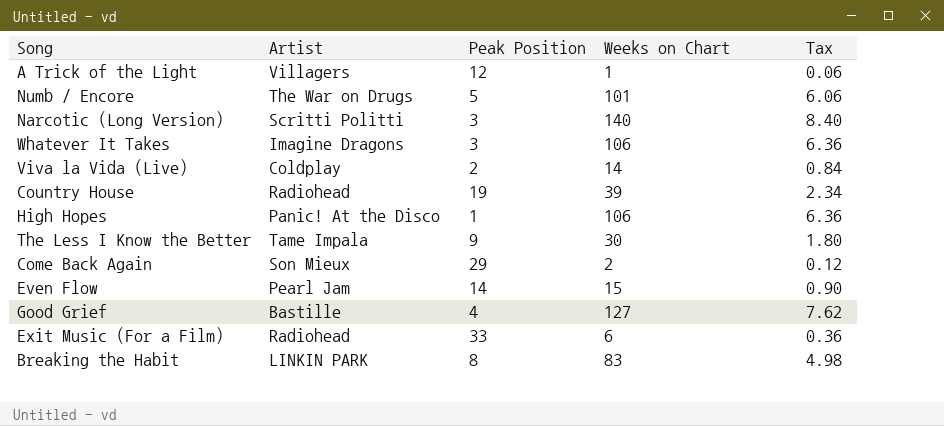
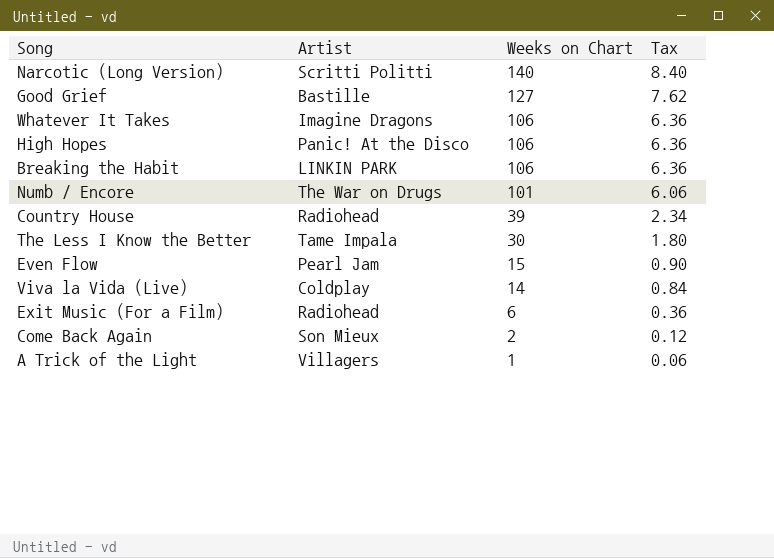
row order: none -> Weeks on Chart descending
column Peak Position | position: 3 -> none
Breaking the Habit | Weeks on Chart: 83 -> 106
Breaking the Habit | Tax: 4.98 -> 6.36

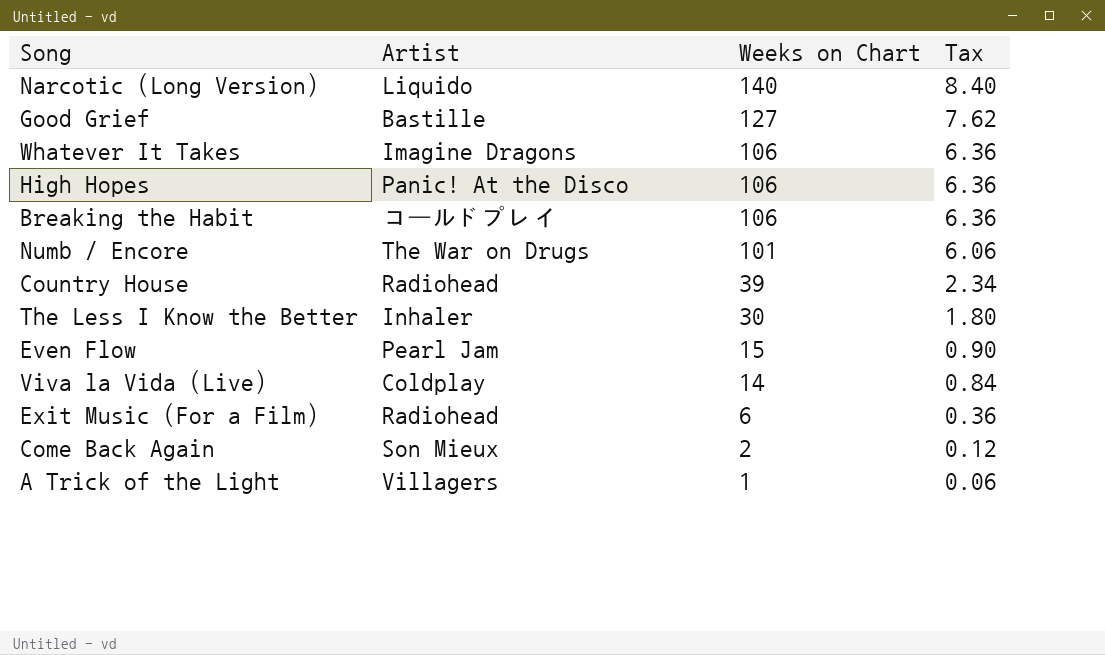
Narcotic (Long Version) | Artist: Scritti Politti -> Liquido
Breaking the Habit | Artist: LINKIN PARK -> コールドプレイ
The Less I Know the Better | Artist: Tame Impala -> Inhaler

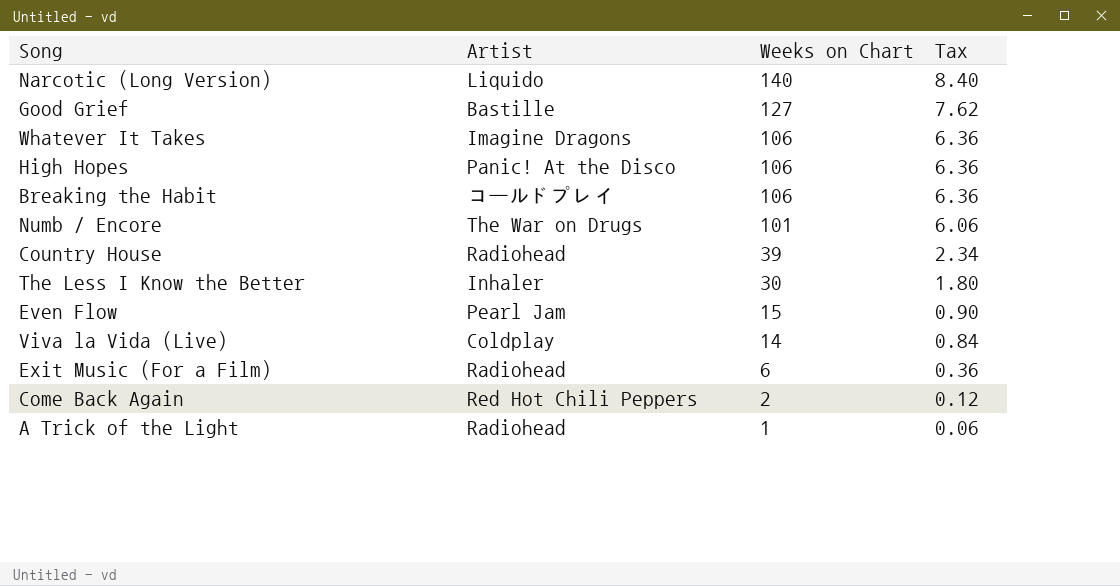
Come Back Again | Artist: Son Mieux -> Red Hot Chili Peppers
A Trick of the Light | Artist: Villagers -> Radiohead

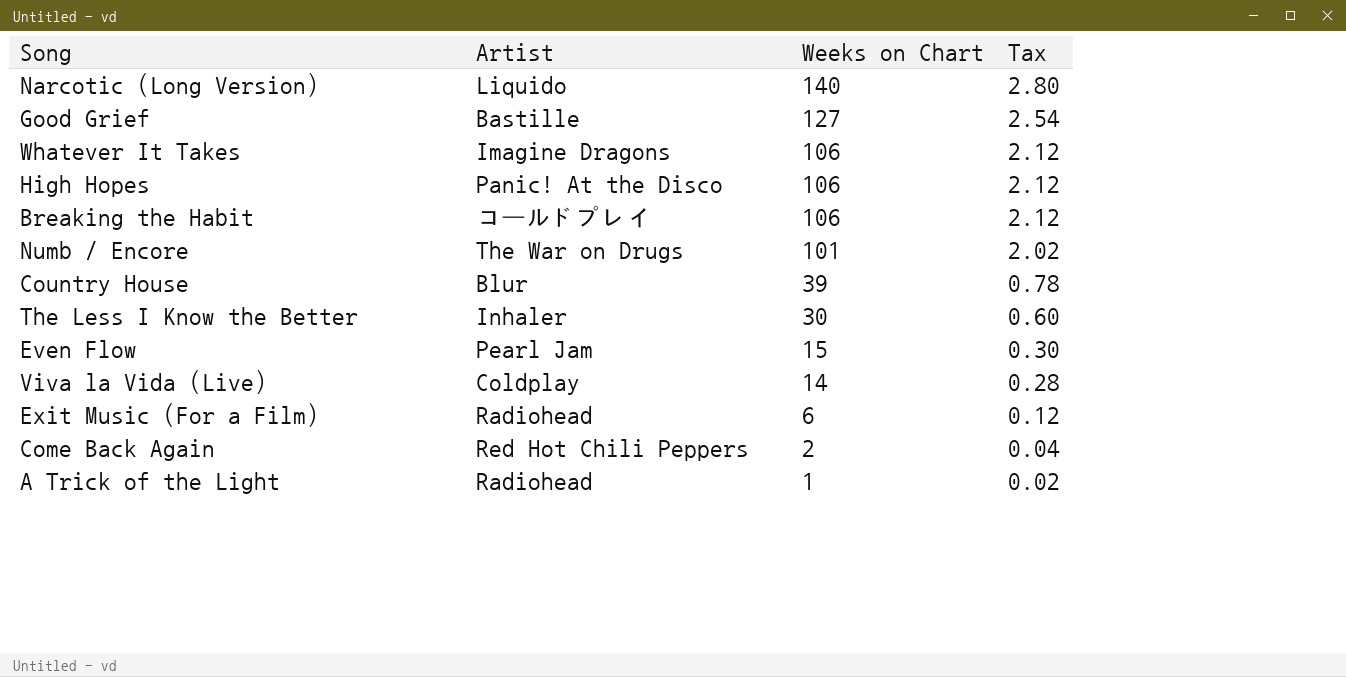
column Tax | formula: [Weeks on Chart] * 0.06 -> [Weeks on Chart] * 0.02
Country House | Artist: Radiohead -> Blur

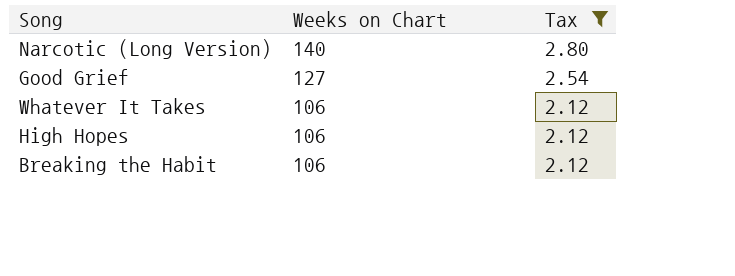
filter: none -> Tax >= 2.12
column Artist | position: 2 -> none

